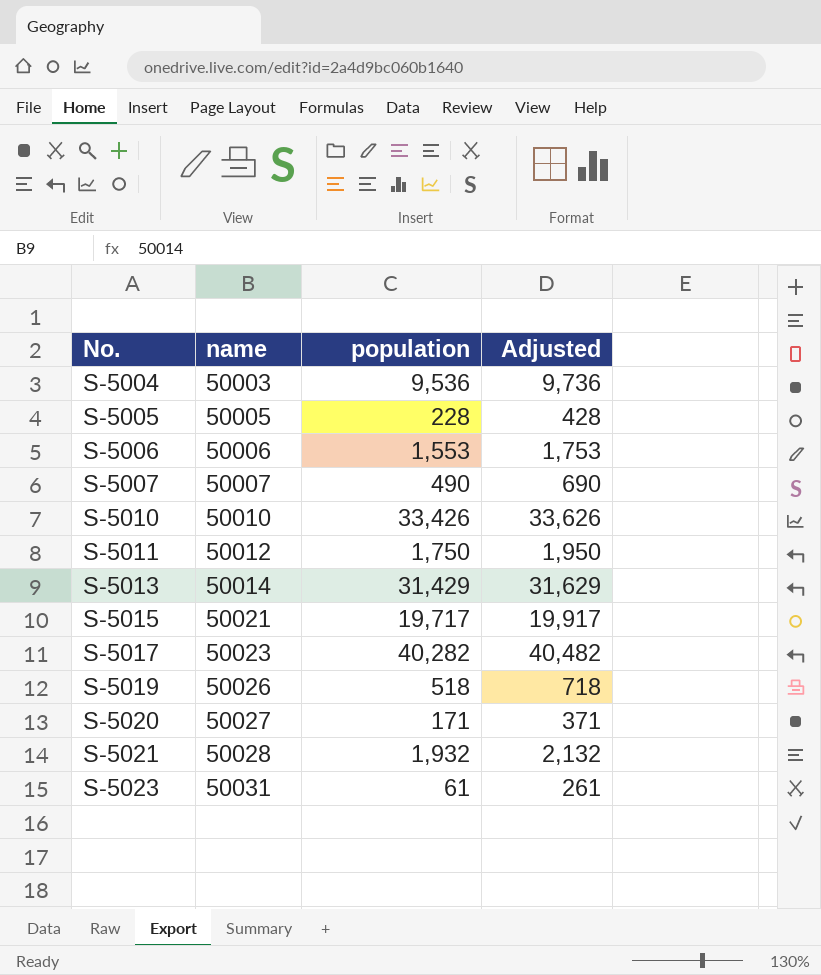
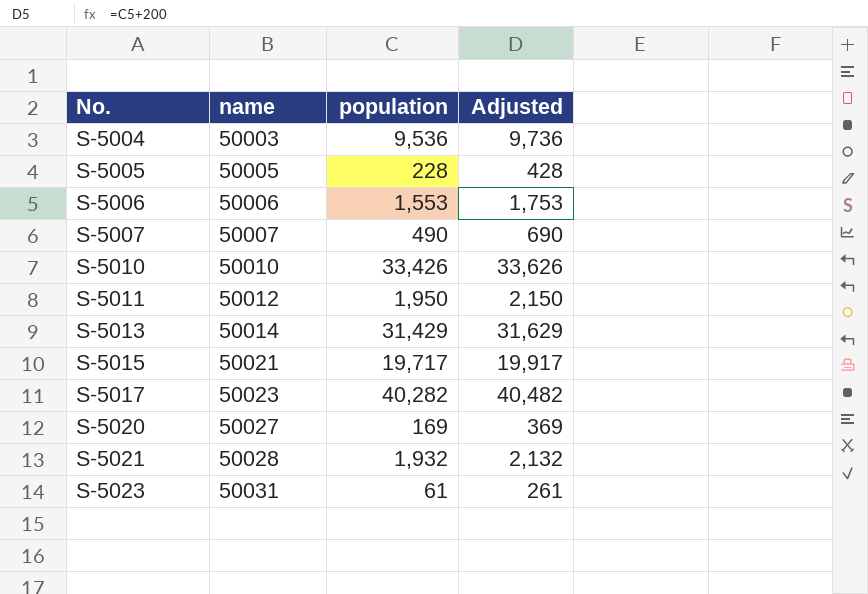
row S-5019: 50026 | 518 | 718 -> none
S-5011 | population: 1,750 -> 1,950
S-5011 | Adjusted: 1,950 -> 2,150
S-5020 | population: 171 -> 169
S-5020 | Adjusted: 371 -> 369

